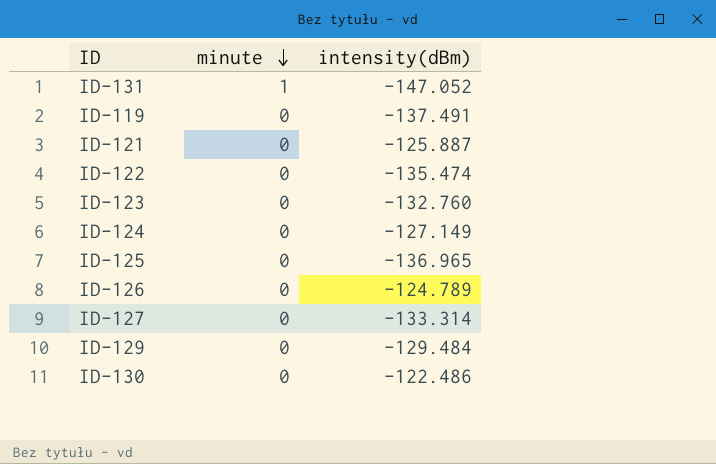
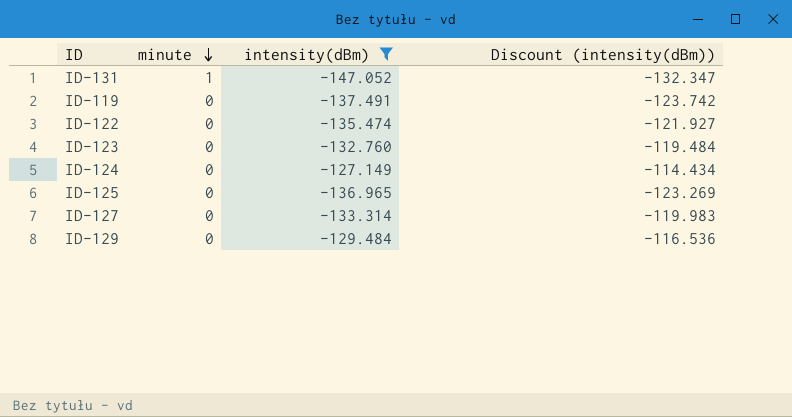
filter: none -> intensity(dBm) <= -127.149
column Discount (intensity(dBm)) | formula: none -> [intensity(dBm)] * 0.9

